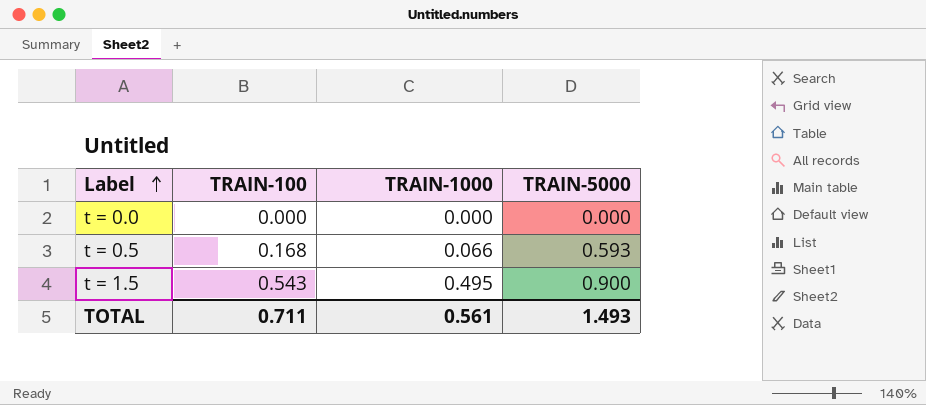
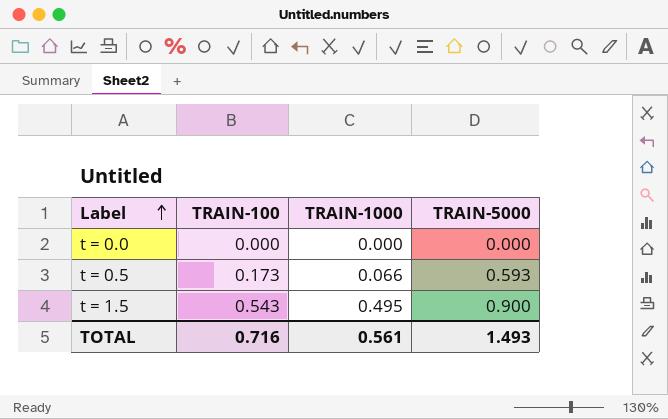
t = 0.5 | TRAIN-100: 0.168 -> 0.173
TOTAL | TRAIN-100: 0.711 -> 0.716

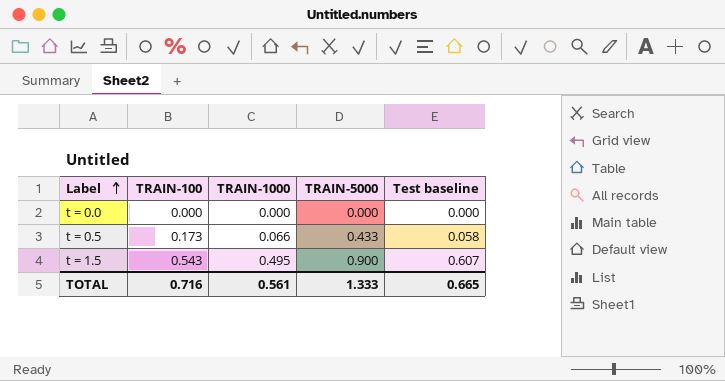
column Test baseline | position: none -> 5
t = 0.5 | TRAIN-5000: 0.593 -> 0.433
TOTAL | TRAIN-5000: 1.493 -> 1.333

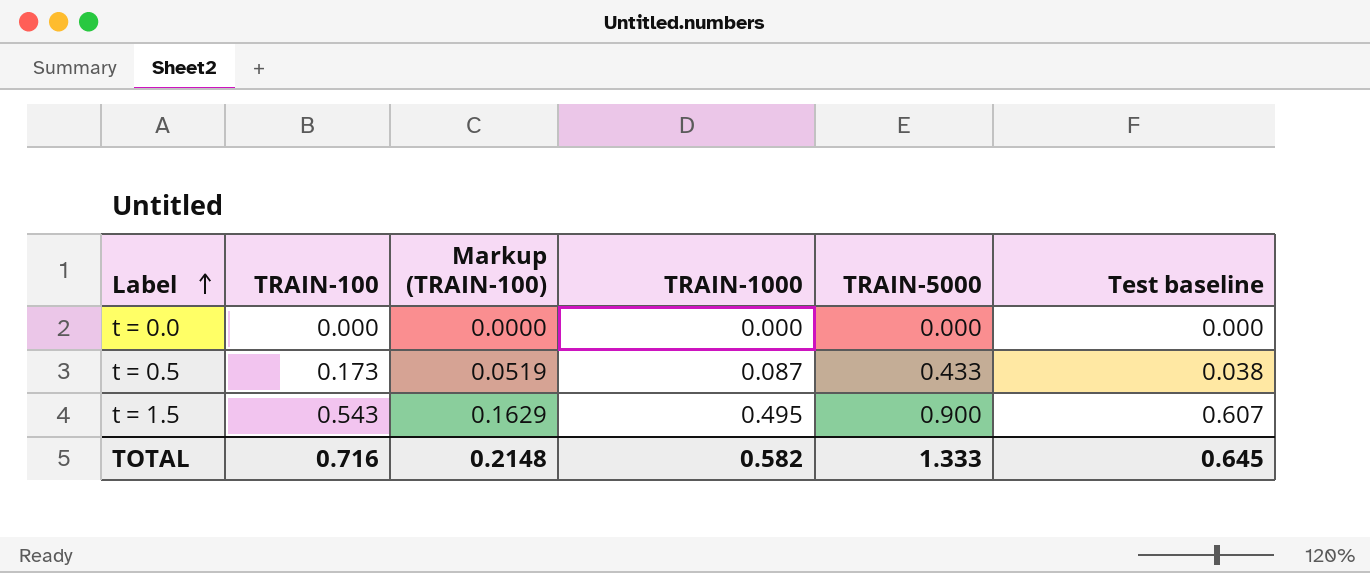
column Markup (TRAIN-100) | formula: none -> [TRAIN-100] * 0.3
t = 0.5 | TRAIN-1000: 0.066 -> 0.087
t = 0.5 | Test baseline: 0.058 -> 0.038
TOTAL | TRAIN-1000: 0.561 -> 0.582
TOTAL | Test baseline: 0.665 -> 0.645

